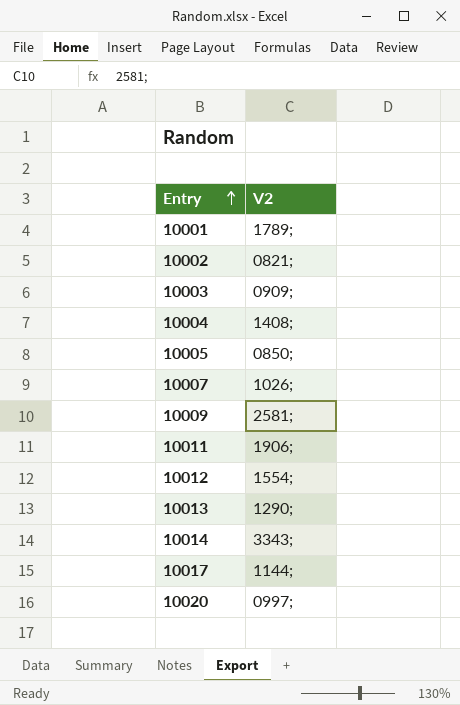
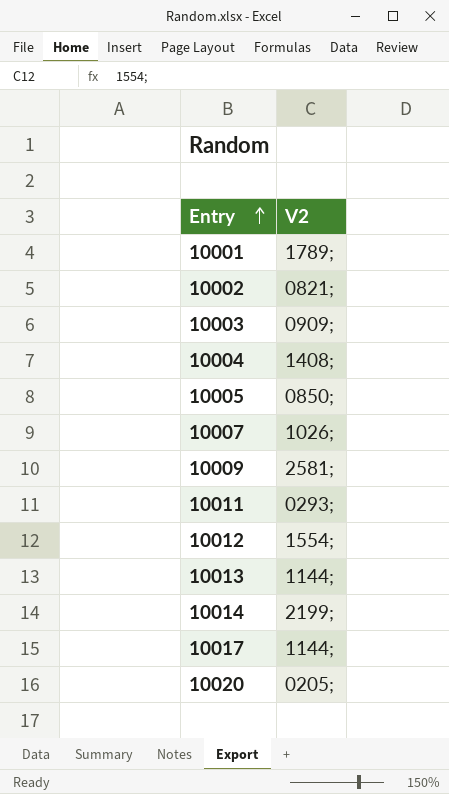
10011 | V2: 1906; -> 0293;
10013 | V2: 1290; -> 1144;
10014 | V2: 3343; -> 2199;
10020 | V2: 0997; -> 0205;

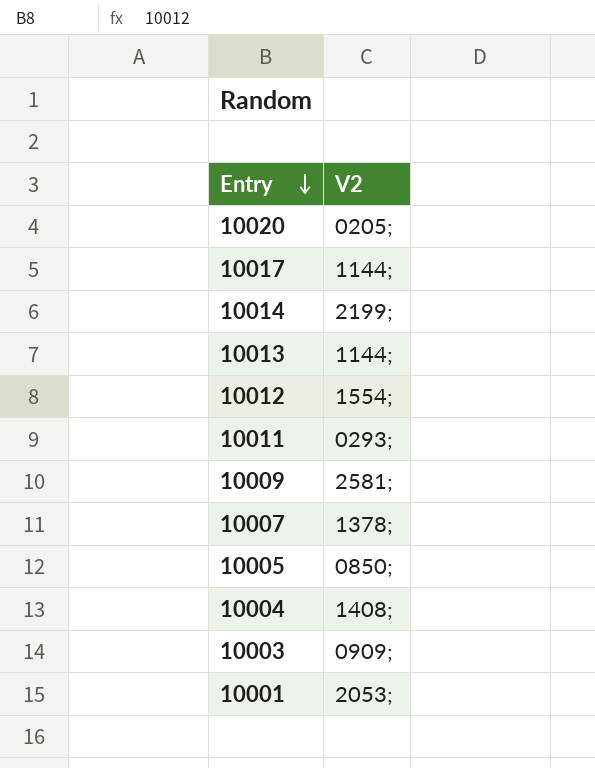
row order: Entry ascending -> Entry descending
row 10002: 0821; -> none
10007 | V2: 1026; -> 1378;
10001 | V2: 1789; -> 2053;

